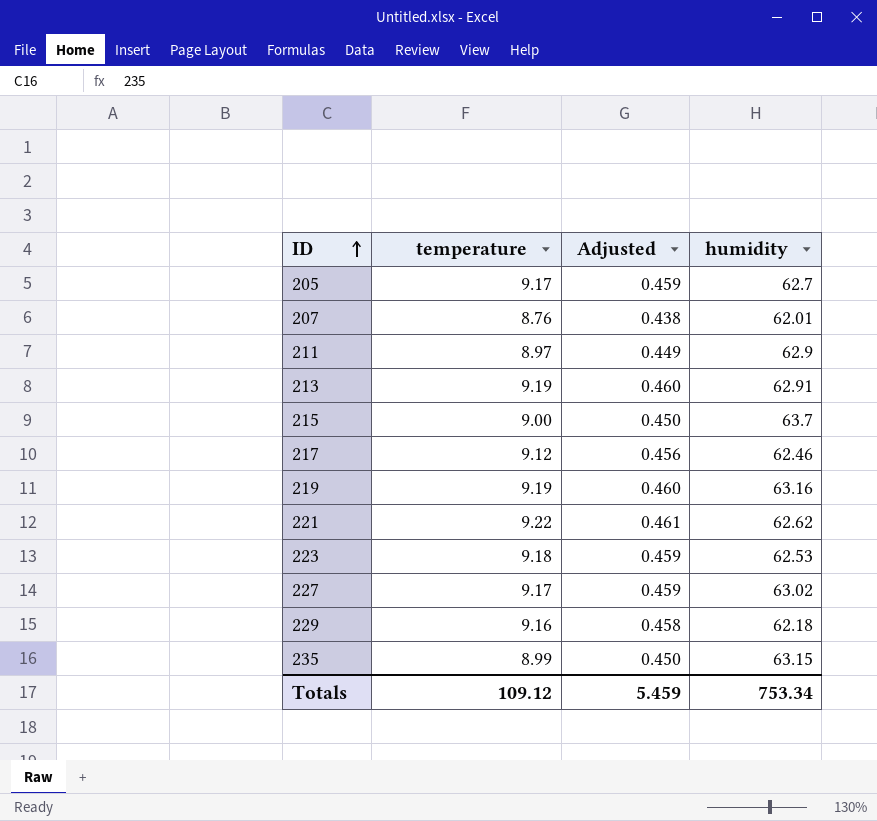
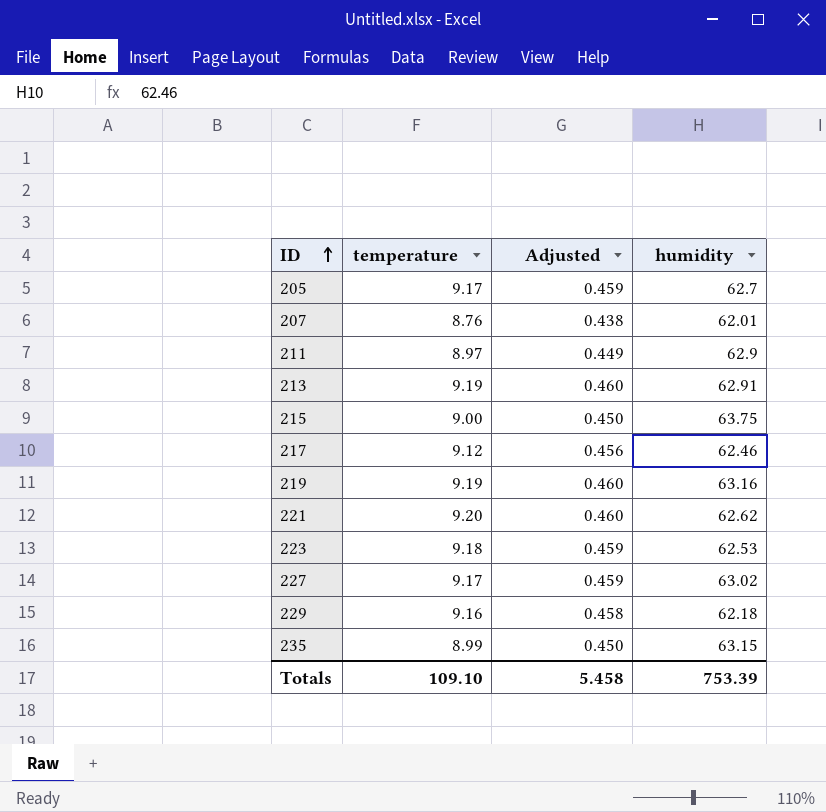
215 | humidity: 63.7 -> 63.75
221 | temperature: 9.22 -> 9.20
221 | Adjusted: 0.461 -> 0.460
Totals | temperature: 109.12 -> 109.10
Totals | Adjusted: 5.459 -> 5.458
Totals | humidity: 753.34 -> 753.39

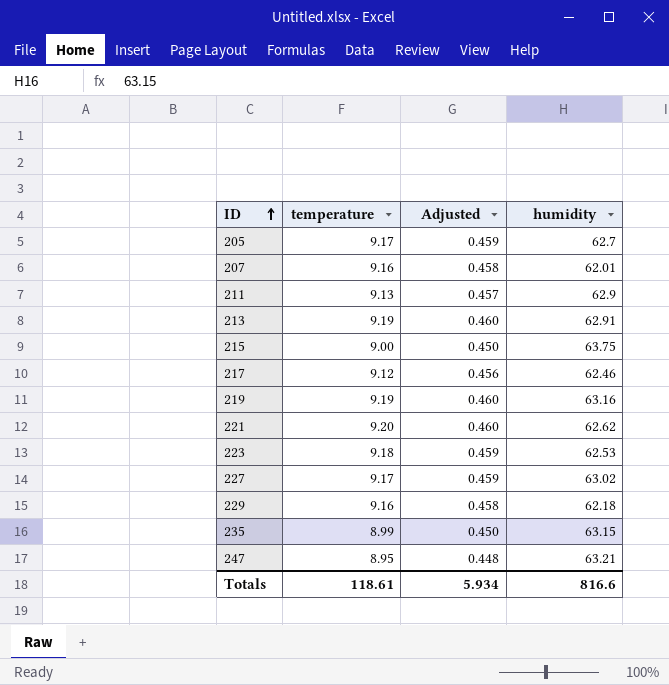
207 | temperature: 8.76 -> 9.16
207 | Adjusted: 0.438 -> 0.458
211 | temperature: 8.97 -> 9.13
211 | Adjusted: 0.449 -> 0.457
row 247: none -> 8.95 | 0.448 | 63.21
Totals | temperature: 109.10 -> 118.61
Totals | Adjusted: 5.458 -> 5.934
Totals | humidity: 753.39 -> 816.6

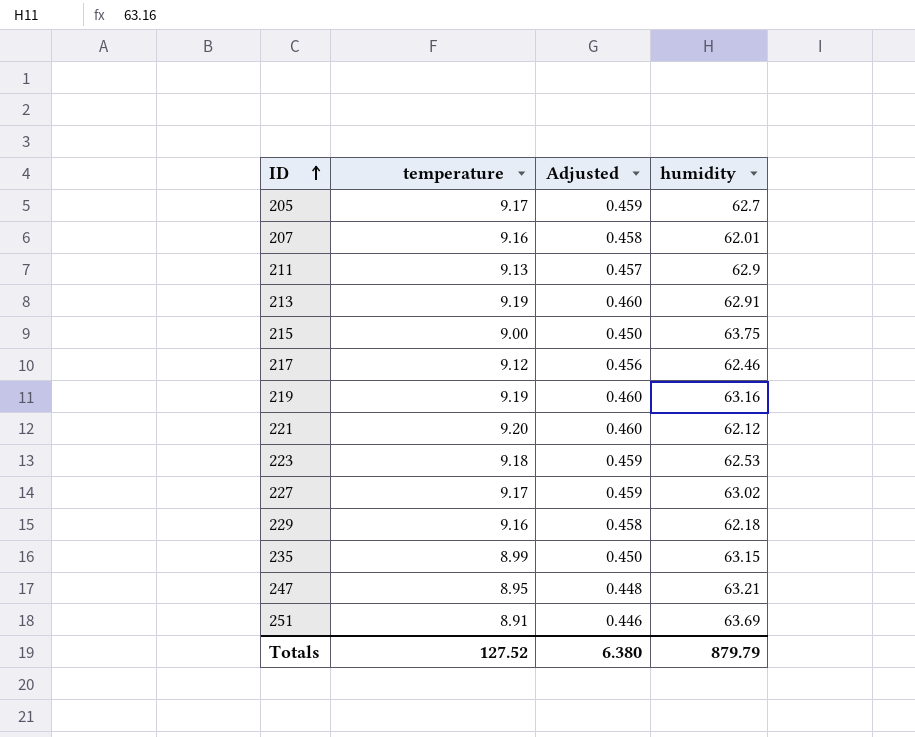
221 | humidity: 62.62 -> 62.12
row 251: none -> 8.91 | 0.446 | 63.69
Totals | temperature: 118.61 -> 127.52
Totals | Adjusted: 5.934 -> 6.380
Totals | humidity: 816.6 -> 879.79

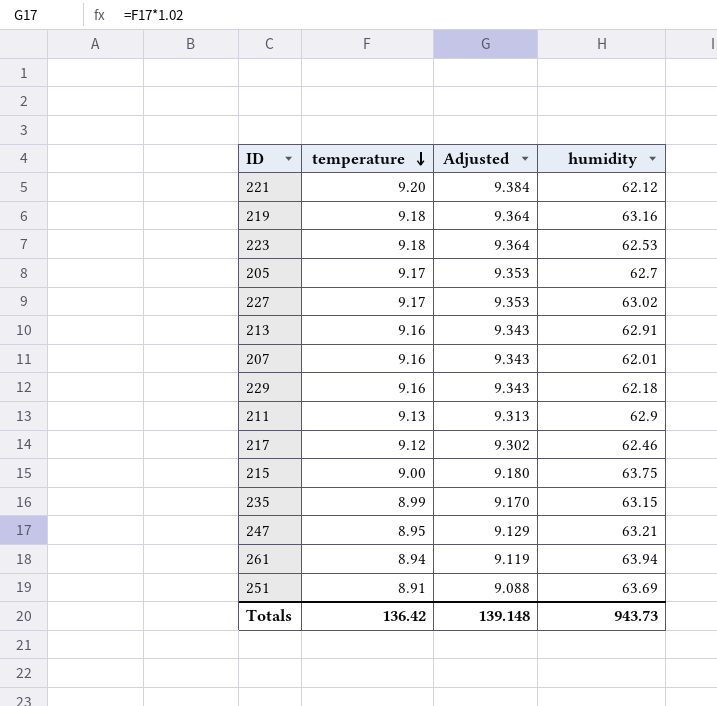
row order: ID ascending -> temperature descending
column Adjusted | formula: [temperature] * 0.05 -> [temperature] * 1.02
219 | temperature: 9.19 -> 9.18
213 | temperature: 9.19 -> 9.16
row 261: none -> 8.94 | 9.119 | 63.94
Totals | temperature: 127.52 -> 136.42
Totals | Adjusted: 6.380 -> 139.148
Totals | humidity: 879.79 -> 943.73

